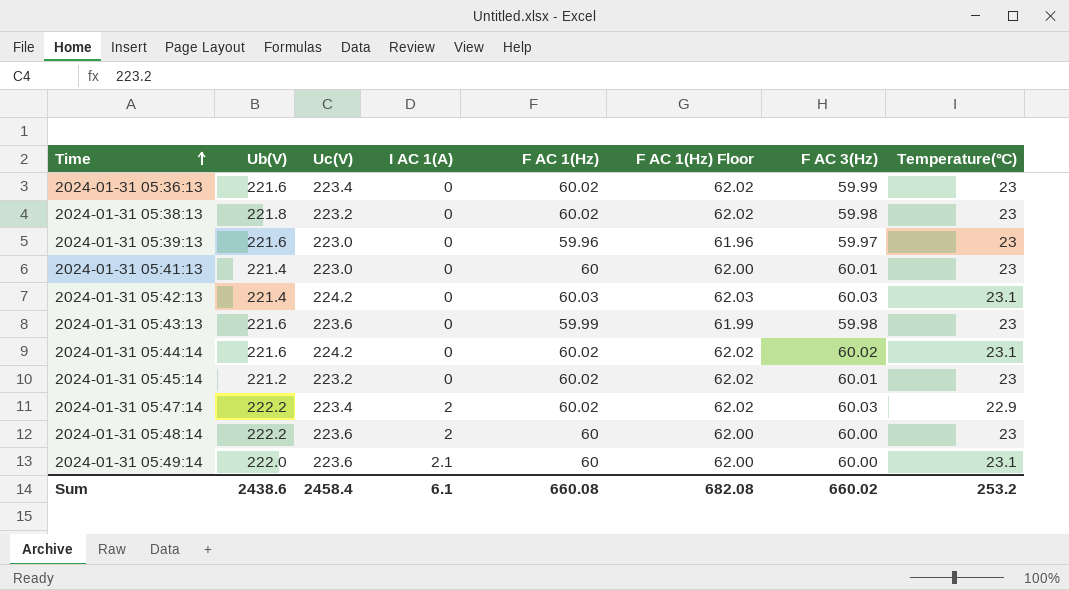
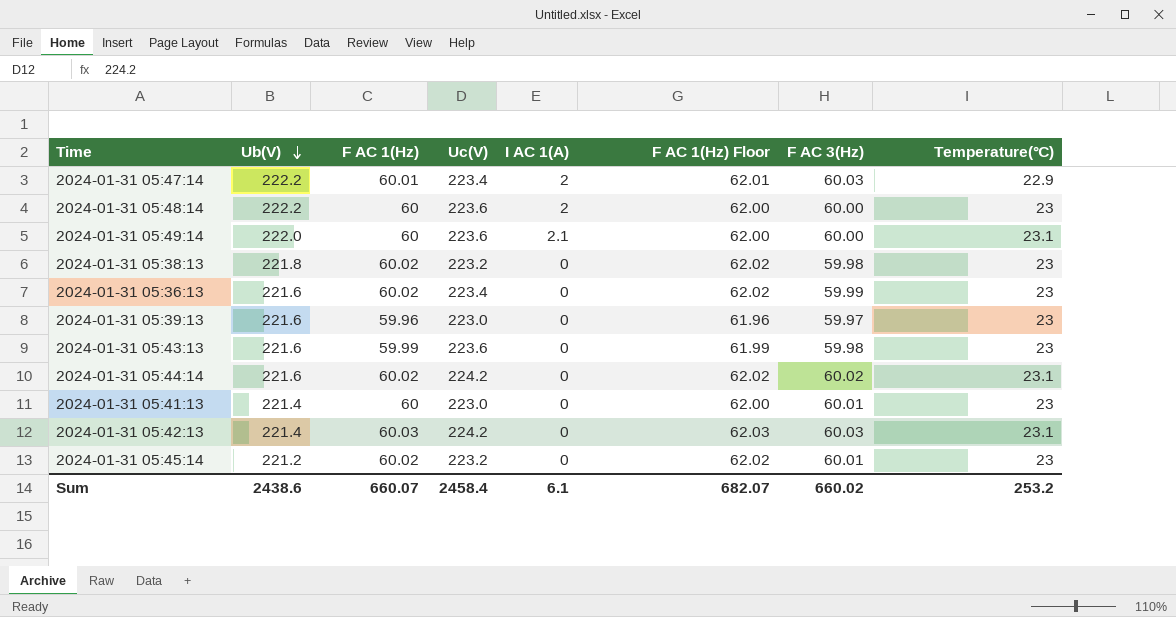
row order: Time ascending -> Ub(V) descending
column F AC 1(Hz) | position: 5 -> 3
2024-01-31 05:47:14 | F AC 1(Hz): 60.02 -> 60.01
2024-01-31 05:47:14 | F AC 1(Hz) Floor: 62.02 -> 62.01
Sum | F AC 1(Hz): 660.08 -> 660.07
Sum | F AC 1(Hz) Floor: 682.08 -> 682.07

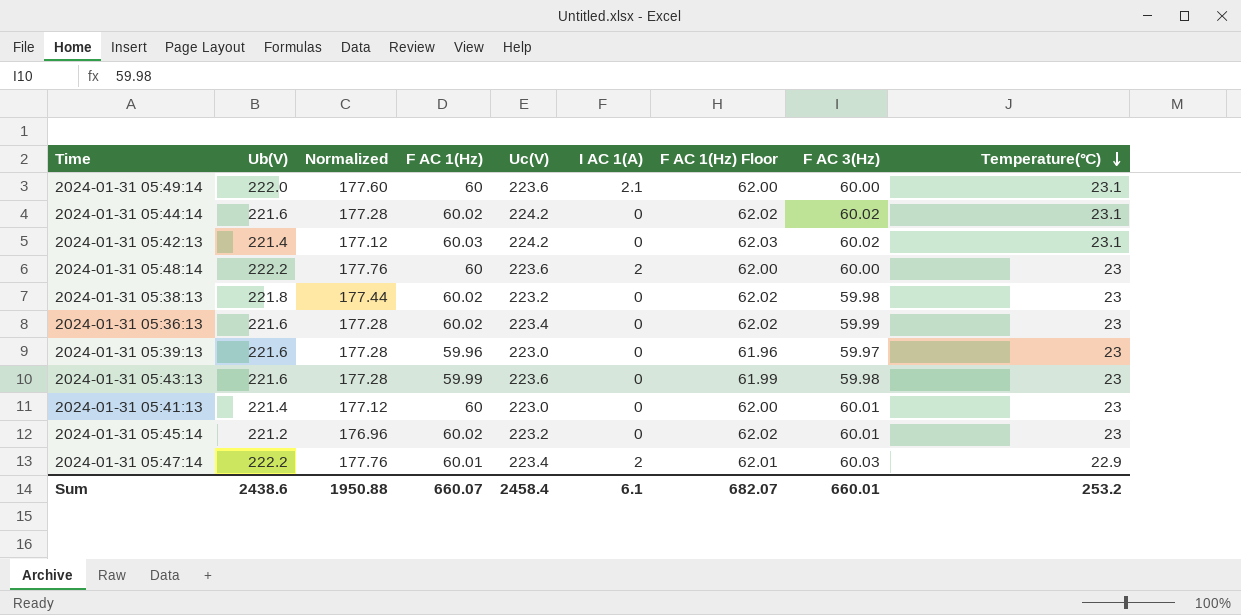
row order: Ub(V) descending -> Temperature(℃) descending
column Normalized | formula: none -> [Ub(V)] * 0.8
2024-01-31 05:42:13 | F AC 3(Hz): 60.03 -> 60.02
Sum | F AC 3(Hz): 660.02 -> 660.01

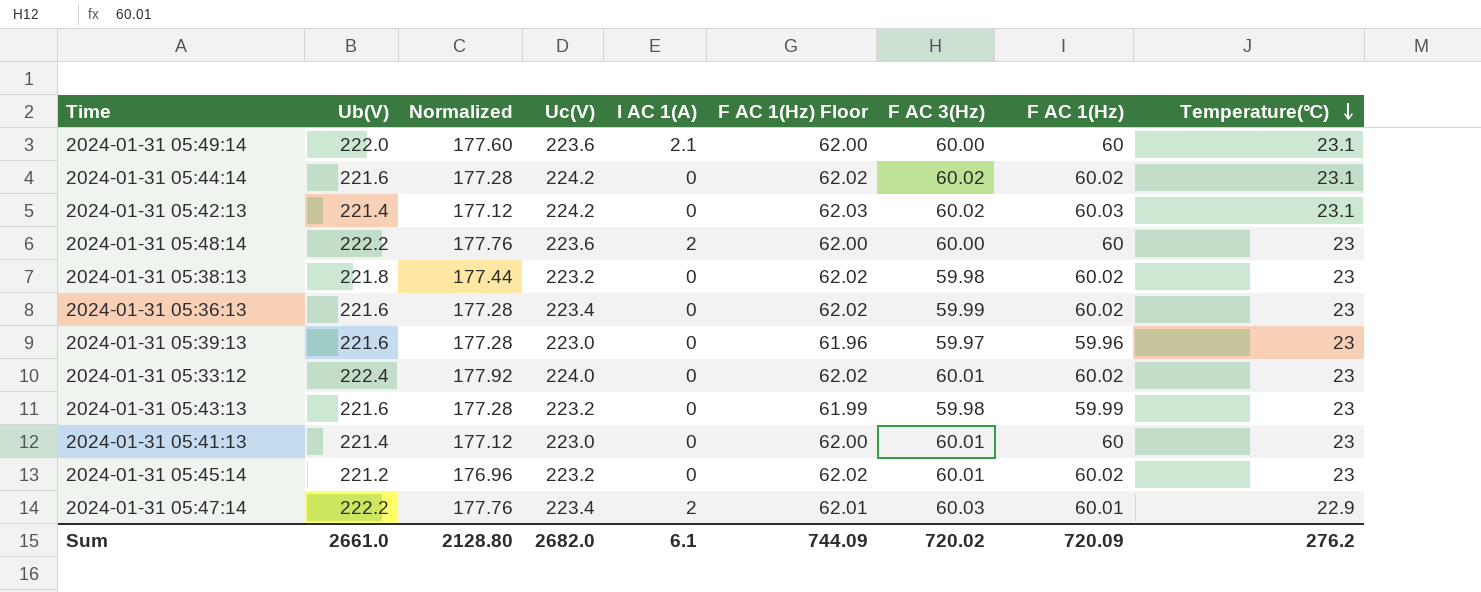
column F AC 1(Hz) | position: 4 -> 8
row 2024-01-31 05:33:12: none -> 222.4 | 177.92 | 224.0 | 0 | 62.02 | 60.01 | 60.02 | 23
2024-01-31 05:43:13 | Uc(V): 223.6 -> 223.2
Sum | Ub(V): 2438.6 -> 2661.0
Sum | Normalized: 1950.88 -> 2128.80
Sum | Uc(V): 2458.4 -> 2682.0
Sum | F AC 1(Hz) Floor: 682.07 -> 744.09
Sum | F AC 3(Hz): 660.01 -> 720.02
Sum | F AC 1(Hz): 660.07 -> 720.09
Sum | Temperature(℃): 253.2 -> 276.2

